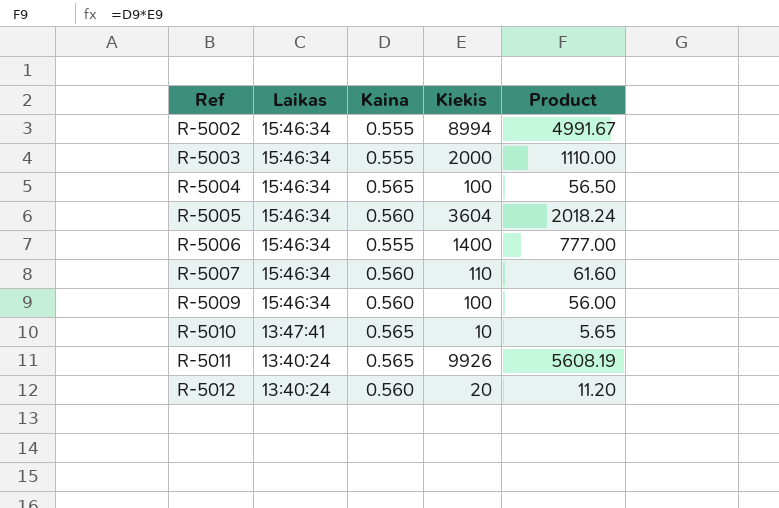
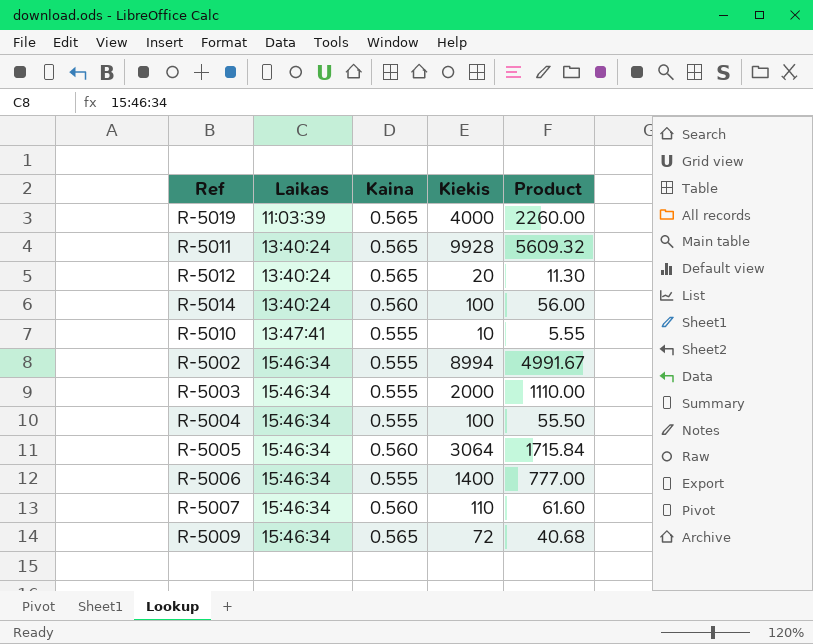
row order: Ref ascending -> Laikas ascending
row R-5019: none -> 11:03:39 | 0.565 | 4000 | 2260.00
R-5011 | Kiekis: 9926 -> 9928
R-5011 | Product: 5608.19 -> 5609.32
R-5012 | Kaina: 0.560 -> 0.565
R-5012 | Product: 11.20 -> 11.30
row R-5014: none -> 13:40:24 | 0.560 | 100 | 56.00
R-5010 | Kaina: 0.565 -> 0.555
R-5010 | Product: 5.65 -> 5.55
R-5004 | Kaina: 0.565 -> 0.555
R-5004 | Product: 56.50 -> 55.50
R-5005 | Kiekis: 3604 -> 3064
R-5005 | Product: 2018.24 -> 1715.84
R-5009 | Kaina: 0.560 -> 0.565
R-5009 | Kiekis: 100 -> 72
R-5009 | Product: 56.00 -> 40.68

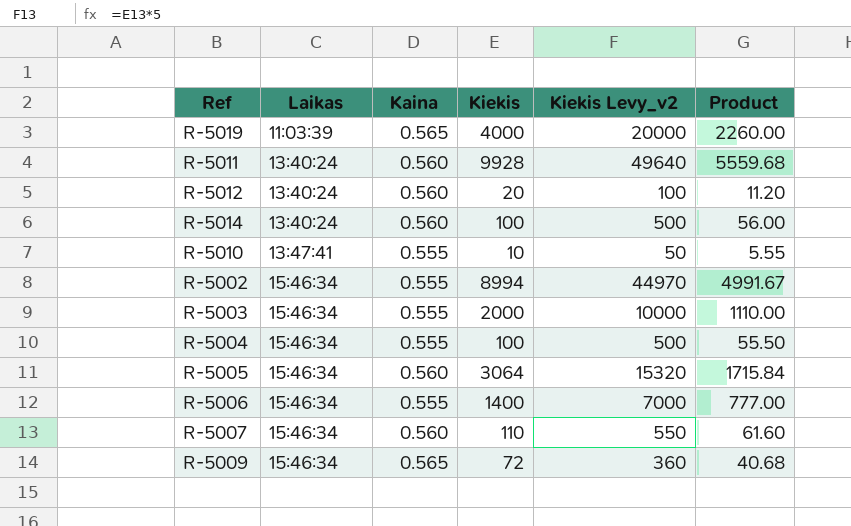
column Kiekis Levy_v2 | formula: none -> [Kiekis] * 5
R-5011 | Kaina: 0.565 -> 0.560
R-5011 | Product: 5609.32 -> 5559.68
R-5012 | Kaina: 0.565 -> 0.560
R-5012 | Product: 11.30 -> 11.20

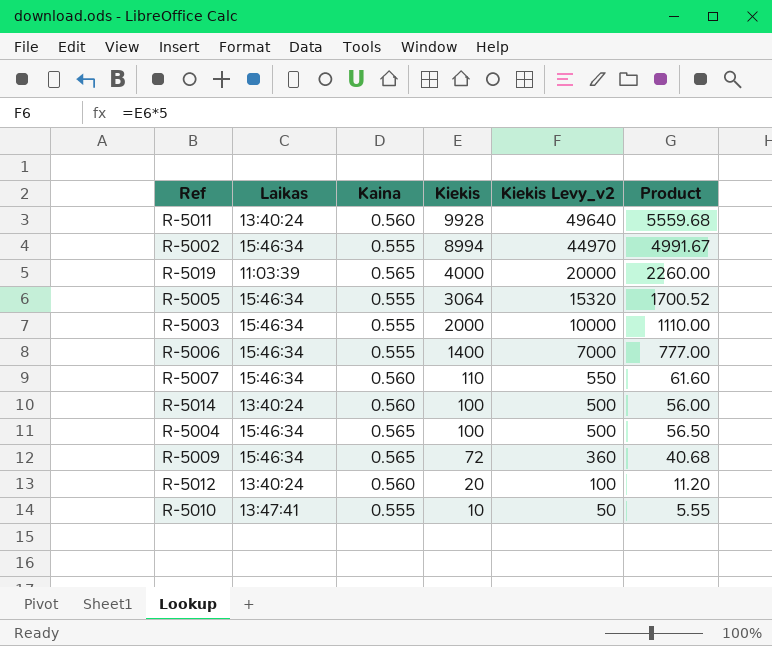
row order: Laikas ascending -> Kiekis descending
R-5005 | Kaina: 0.560 -> 0.555
R-5005 | Product: 1715.84 -> 1700.52
R-5004 | Kaina: 0.555 -> 0.565
R-5004 | Product: 55.50 -> 56.50

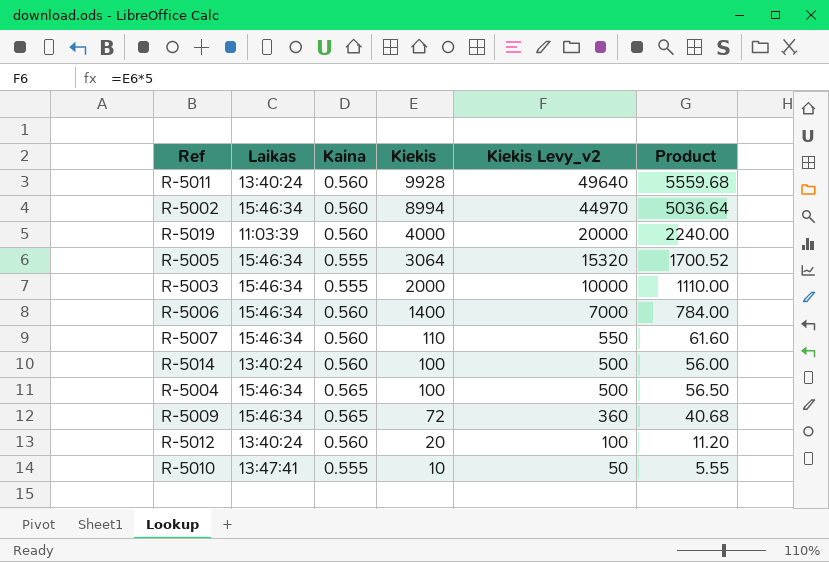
R-5002 | Kaina: 0.555 -> 0.560
R-5002 | Product: 4991.67 -> 5036.64
R-5019 | Kaina: 0.565 -> 0.560
R-5019 | Product: 2260.00 -> 2240.00
R-5006 | Kaina: 0.555 -> 0.560
R-5006 | Product: 777.00 -> 784.00

